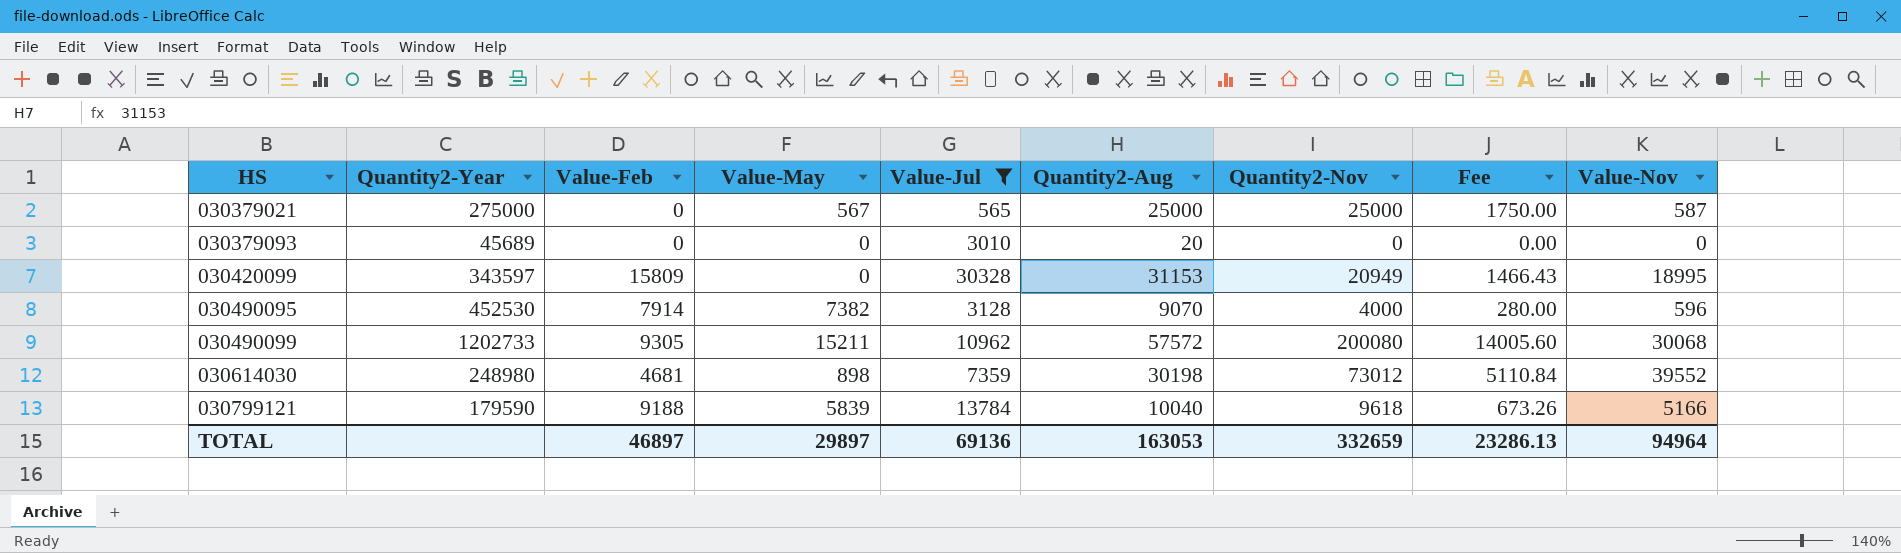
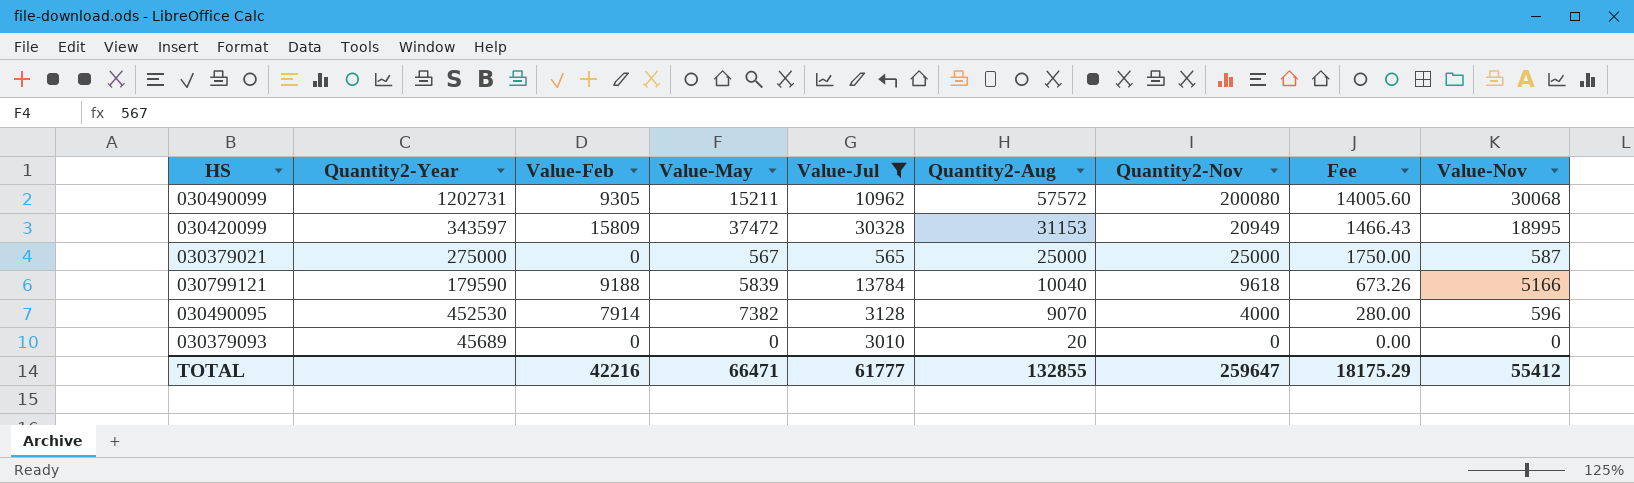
row order: HS ascending -> Quantity2-Aug descending
row 030614030: 248980 | 4681 | 898 | 7359 | 30198 | 73012 | 5110.84 | 39552 -> none
030490099 | Quantity2-Year: 1202733 -> 1202731
030420099 | Value-May: 0 -> 37472
TOTAL | Value-Feb: 46897 -> 42216
TOTAL | Value-May: 29897 -> 66471
TOTAL | Value-Jul: 69136 -> 61777
TOTAL | Quantity2-Aug: 163053 -> 132855
TOTAL | Quantity2-Nov: 332659 -> 259647
TOTAL | Fee: 23286.13 -> 18175.29
TOTAL | Value-Nov: 94964 -> 55412

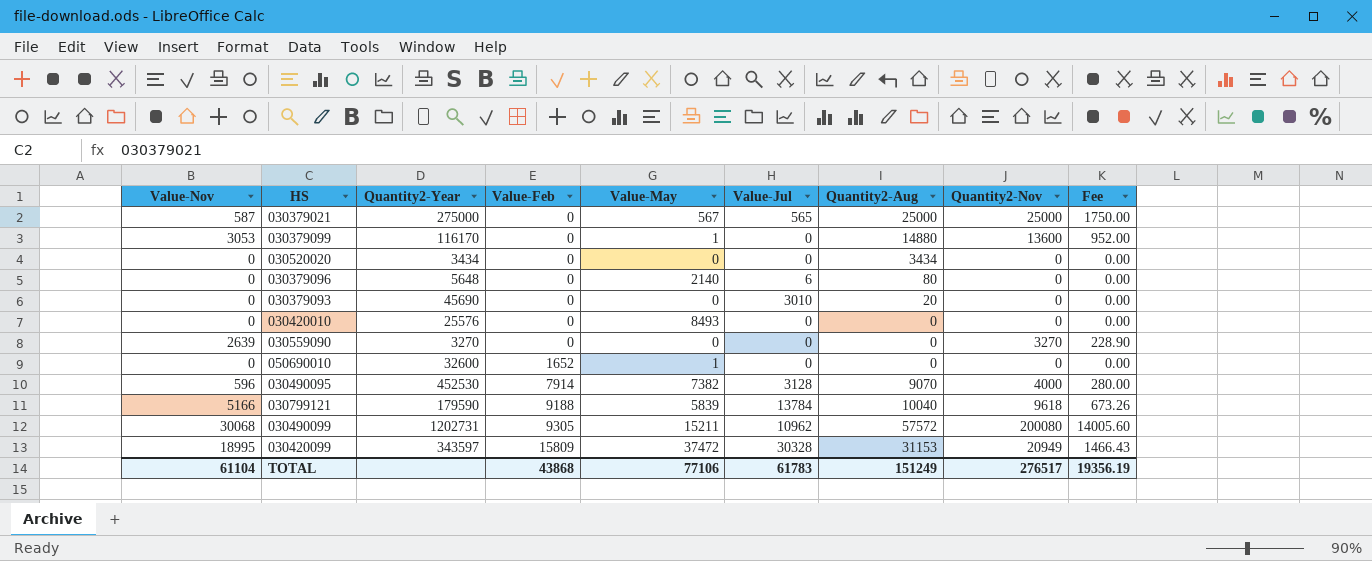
filter: Value-Jul >= 565 -> none
row order: Quantity2-Aug descending -> Value-Feb ascending
column Value-Nov | position: 9 -> 1
030379093 | Quantity2-Year: 45689 -> 45690
TOTAL | Value-Nov: 55412 -> 61104
TOTAL | Value-Feb: 42216 -> 43868
TOTAL | Value-May: 66471 -> 77106
TOTAL | Value-Jul: 61777 -> 61783
TOTAL | Quantity2-Aug: 132855 -> 151249
TOTAL | Quantity2-Nov: 259647 -> 276517
TOTAL | Fee: 18175.29 -> 19356.19

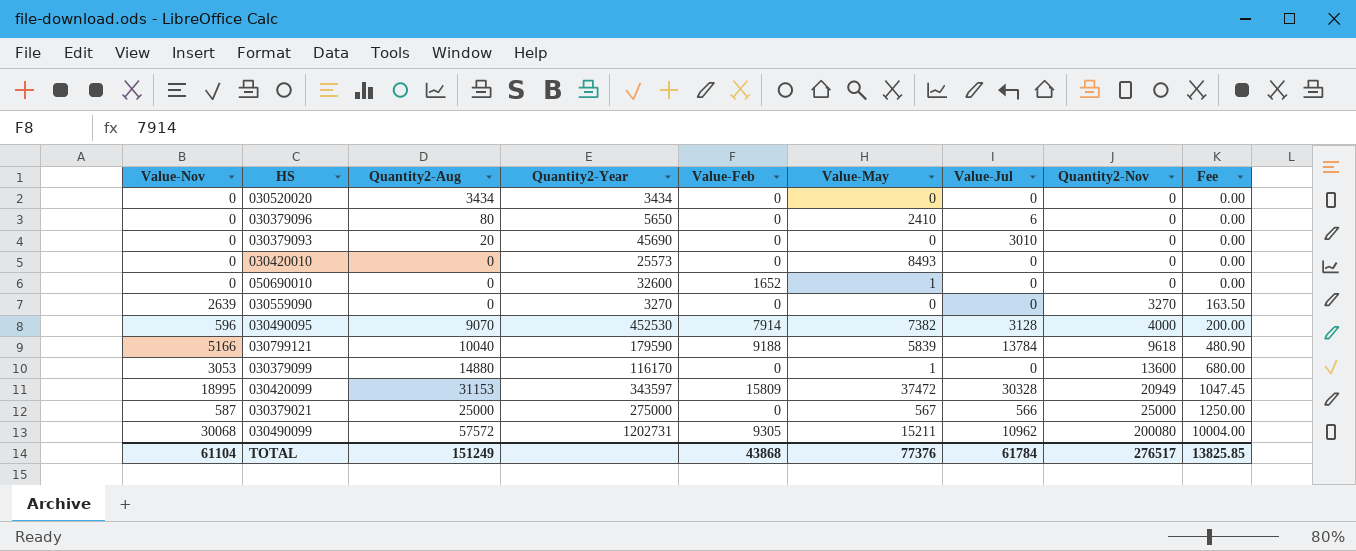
row order: Value-Feb ascending -> Quantity2-Nov ascending
column Quantity2-Aug | position: 7 -> 3
column Fee | formula: [Quantity2-Nov] * 0.07 -> [Quantity2-Nov] * 0.05
030379096 | Quantity2-Year: 5648 -> 5650
030379096 | Value-May: 2140 -> 2410
030420010 | Quantity2-Year: 25576 -> 25573
030379021 | Value-Jul: 565 -> 566
TOTAL | Value-May: 77106 -> 77376
TOTAL | Value-Jul: 61783 -> 61784
TOTAL | Fee: 19356.19 -> 13825.85

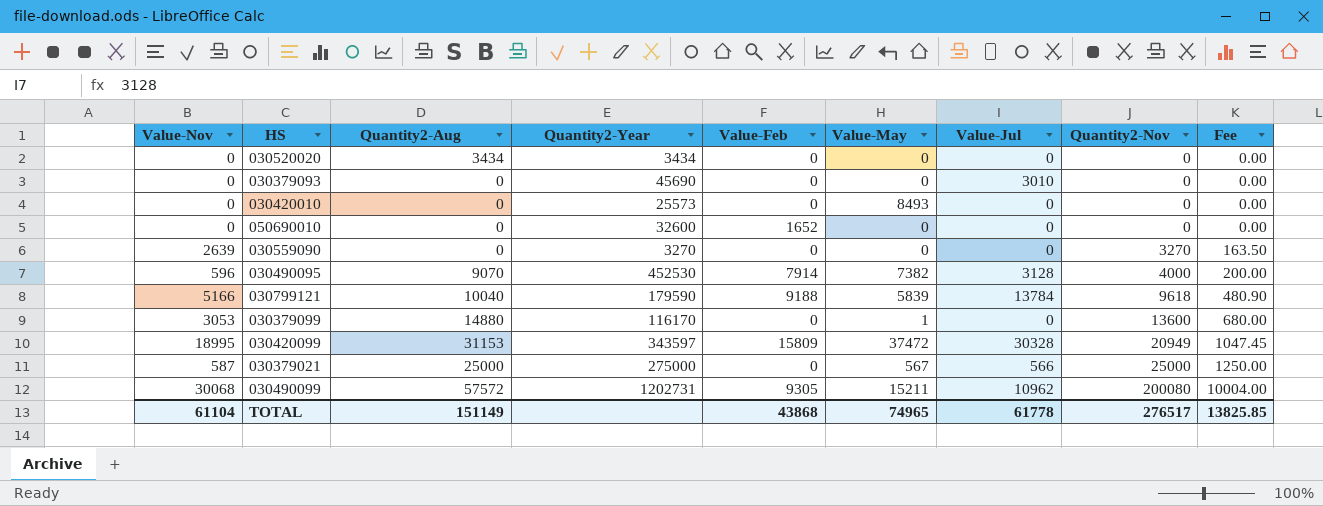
row 030379096: 0 | 80 | 5650 | 0 | 2410 | 6 | 0 | 0.00 -> none
030379093 | Quantity2-Aug: 20 -> 0
050690010 | Value-May: 1 -> 0
TOTAL | Quantity2-Aug: 151249 -> 151149
TOTAL | Value-May: 77376 -> 74965
TOTAL | Value-Jul: 61784 -> 61778

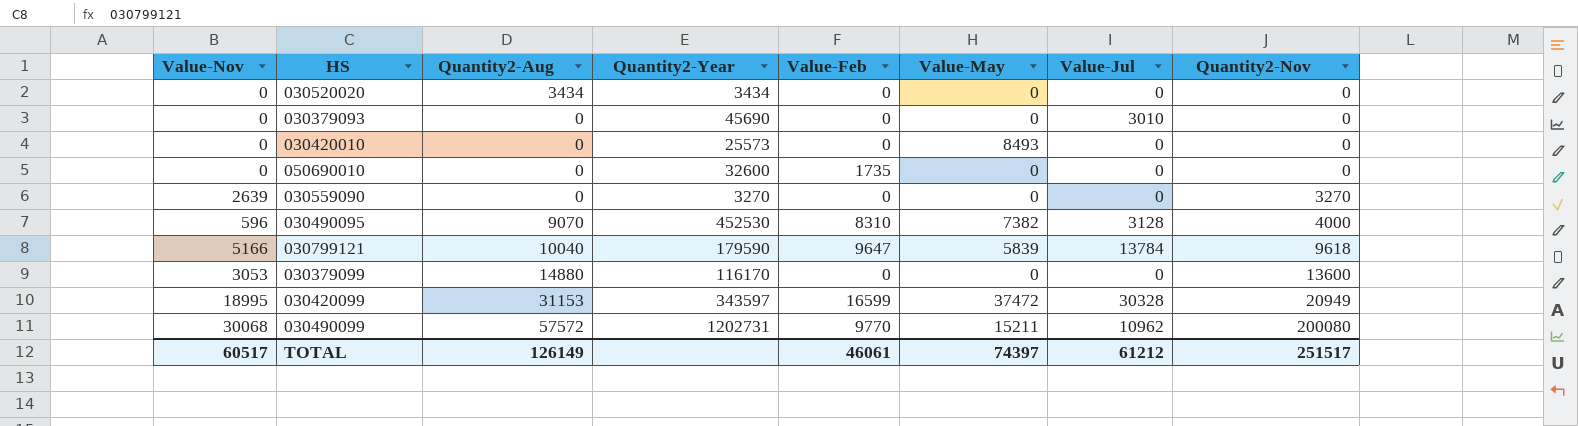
column Fee | formula: [Quantity2-Nov] * 0.05 -> none
row 030379021: 587 | 25000 | 275000 | 0 | 567 | 566 | 25000 | 1250.00 -> none
050690010 | Value-Feb: 1652 -> 1735
030490095 | Value-Feb: 7914 -> 8310
030799121 | Value-Feb: 9188 -> 9647
030379099 | Value-May: 1 -> 0
030420099 | Value-Feb: 15809 -> 16599
030490099 | Value-Feb: 9305 -> 9770
TOTAL | Value-Nov: 61104 -> 60517
TOTAL | Quantity2-Aug: 151149 -> 126149
TOTAL | Value-Feb: 43868 -> 46061
TOTAL | Value-May: 74965 -> 74397
TOTAL | Value-Jul: 61778 -> 61212
TOTAL | Quantity2-Nov: 276517 -> 251517

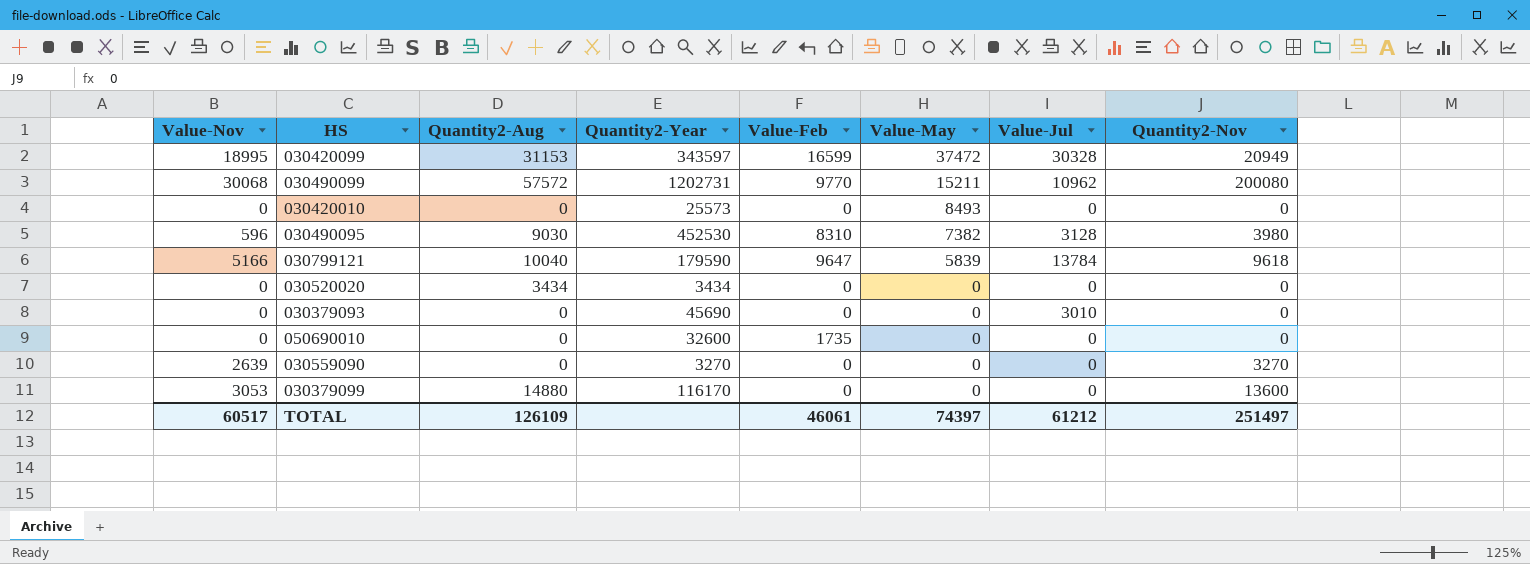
row order: Quantity2-Nov ascending -> Value-May descending
030490095 | Quantity2-Aug: 9070 -> 9030
030490095 | Quantity2-Nov: 4000 -> 3980
TOTAL | Quantity2-Aug: 126149 -> 126109
TOTAL | Quantity2-Nov: 251517 -> 251497

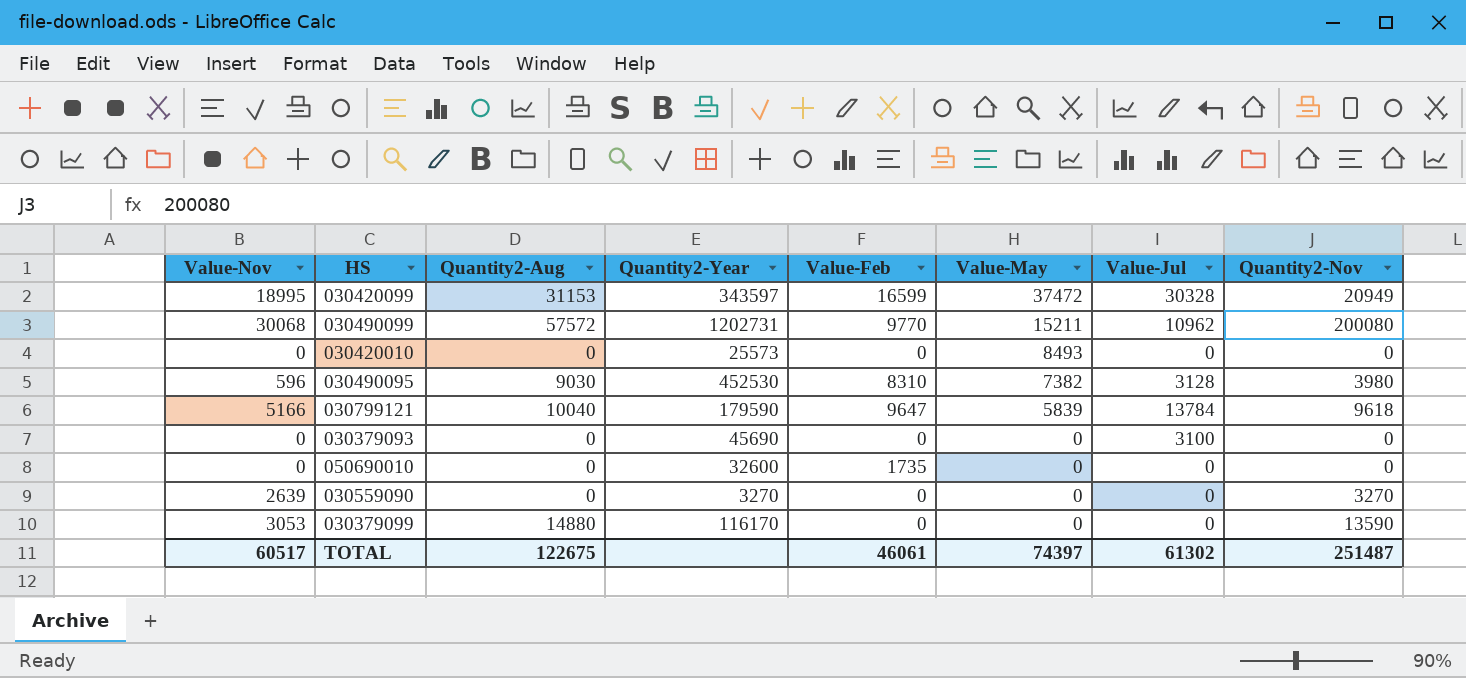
row 030520020: 0 | 3434 | 3434 | 0 | 0 | 0 | 0 -> none
030379093 | Value-Jul: 3010 -> 3100
030379099 | Quantity2-Nov: 13600 -> 13590
TOTAL | Quantity2-Aug: 126109 -> 122675
TOTAL | Value-Jul: 61212 -> 61302
TOTAL | Quantity2-Nov: 251497 -> 251487

